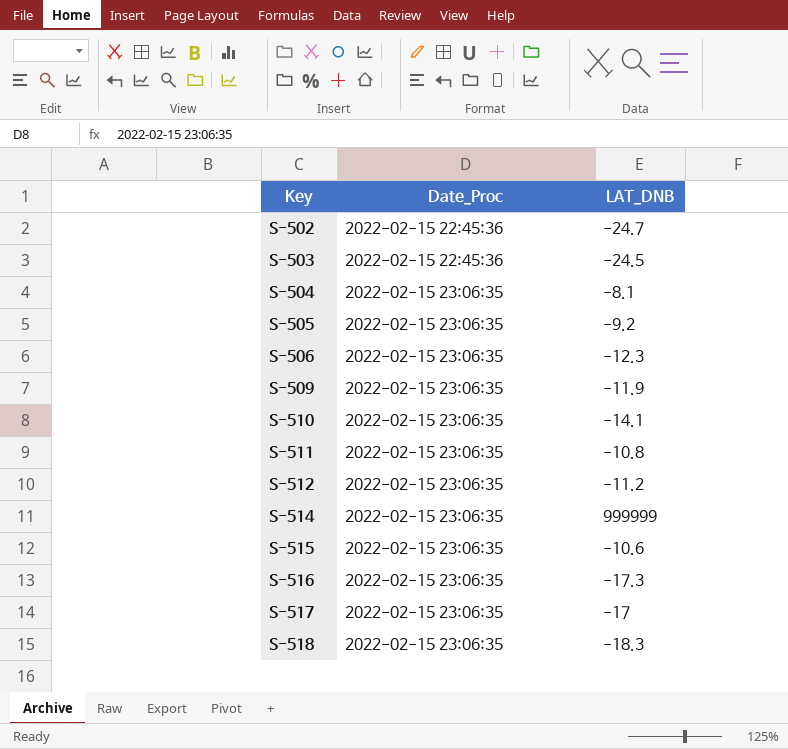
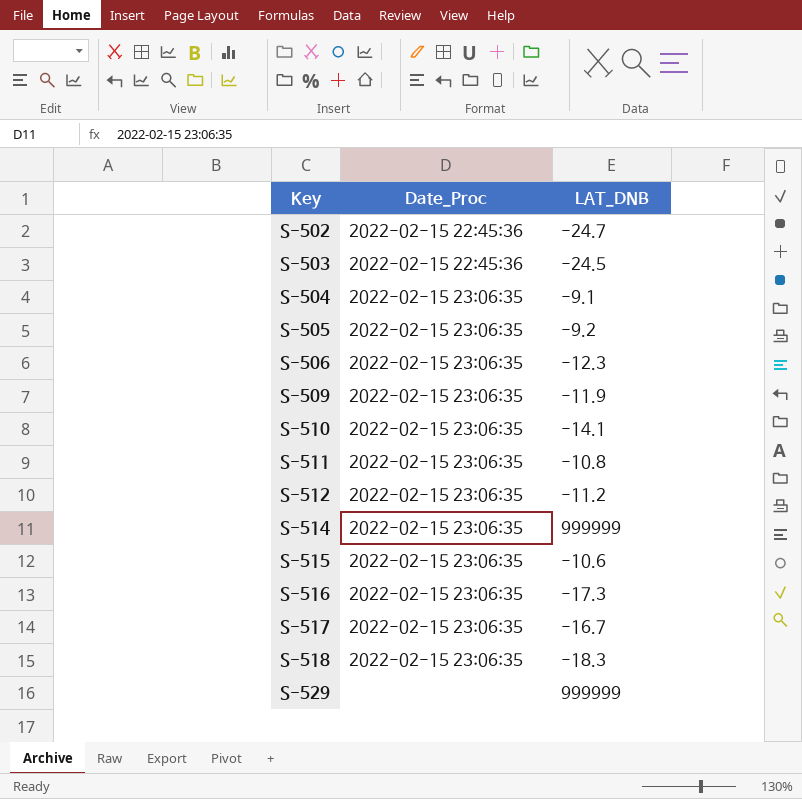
S-504 | LAT_DNB: -8.1 -> -9.1
S-517 | LAT_DNB: -17 -> -16.7
row S-529: none -> none | 999999

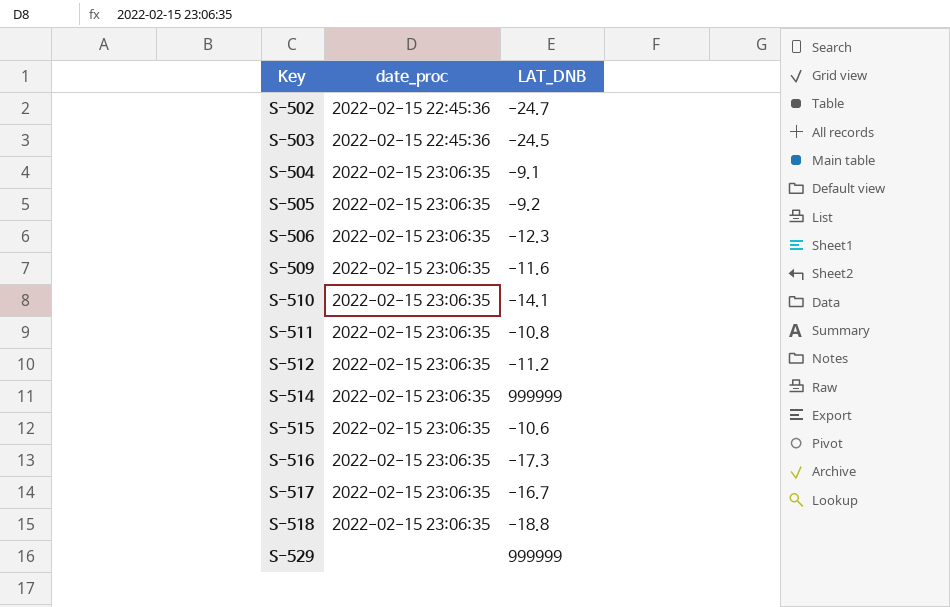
column name: Date_Proc -> date_proc
S-509 | LAT_DNB: -11.9 -> -11.6
S-518 | LAT_DNB: -18.3 -> -18.8

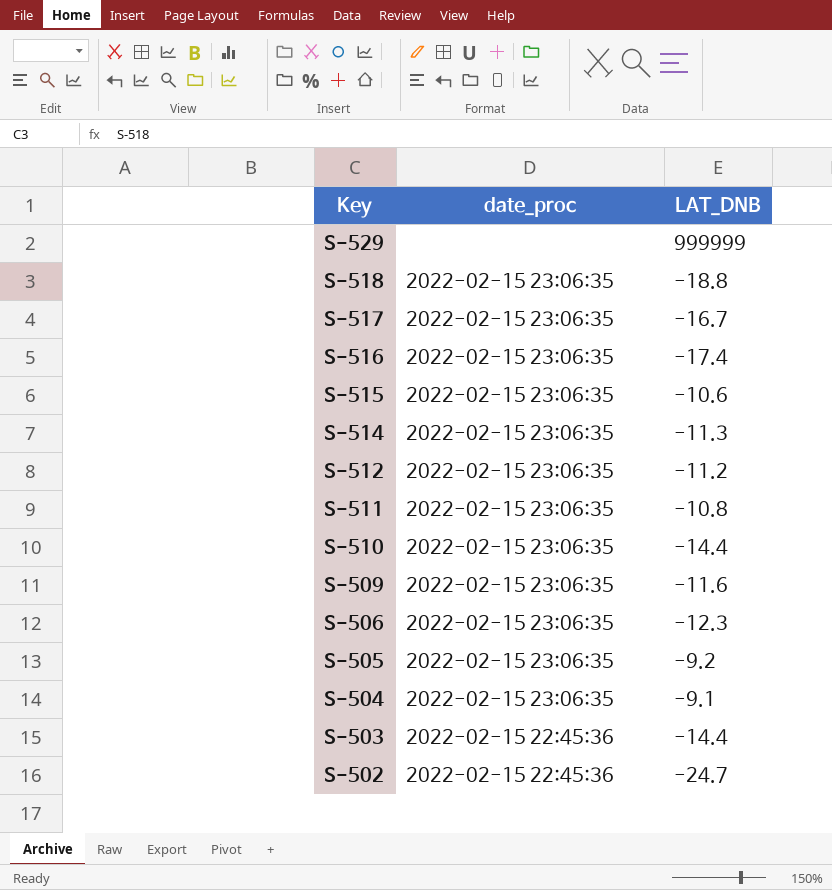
row order: Key ascending -> Key descending
S-516 | LAT_DNB: -17.3 -> -17.4
S-514 | LAT_DNB: 999999 -> -11.3
S-510 | LAT_DNB: -14.1 -> -14.4
S-503 | LAT_DNB: -24.5 -> -14.4

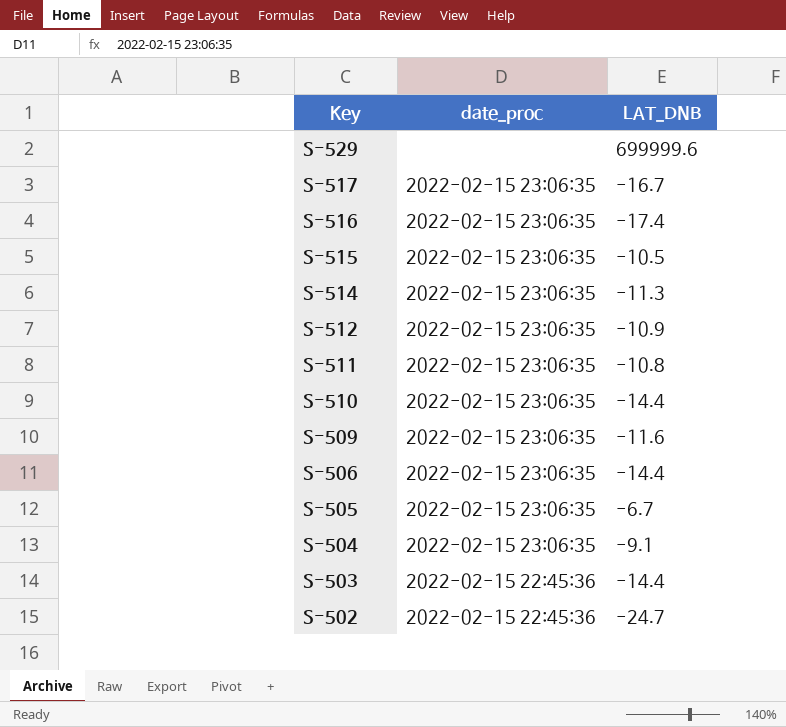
row S-518: 2022-02-15 23:06:35 | -18.8 -> none
S-529 | LAT_DNB: 999999 -> 699999.6
S-515 | LAT_DNB: -10.6 -> -10.5
S-512 | LAT_DNB: -11.2 -> -10.9
S-506 | LAT_DNB: -12.3 -> -14.4
S-505 | LAT_DNB: -9.2 -> -6.7

